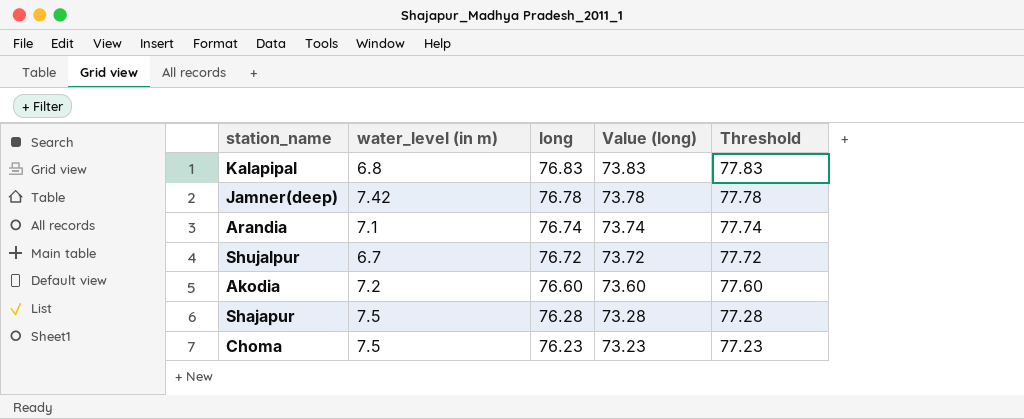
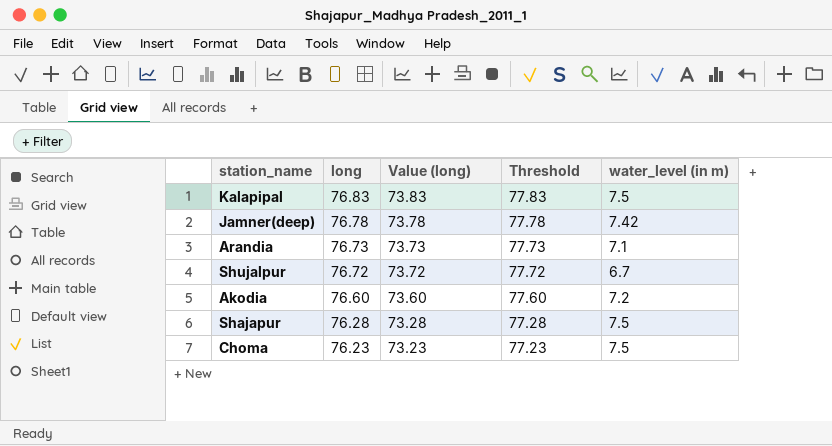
column water_level (in m) | position: 2 -> 5
Kalapipal | water_level (in m): 6.8 -> 7.5
Arandia | long: 76.74 -> 76.73
Arandia | Value (long): 73.74 -> 73.73
Arandia | Threshold: 77.74 -> 77.73

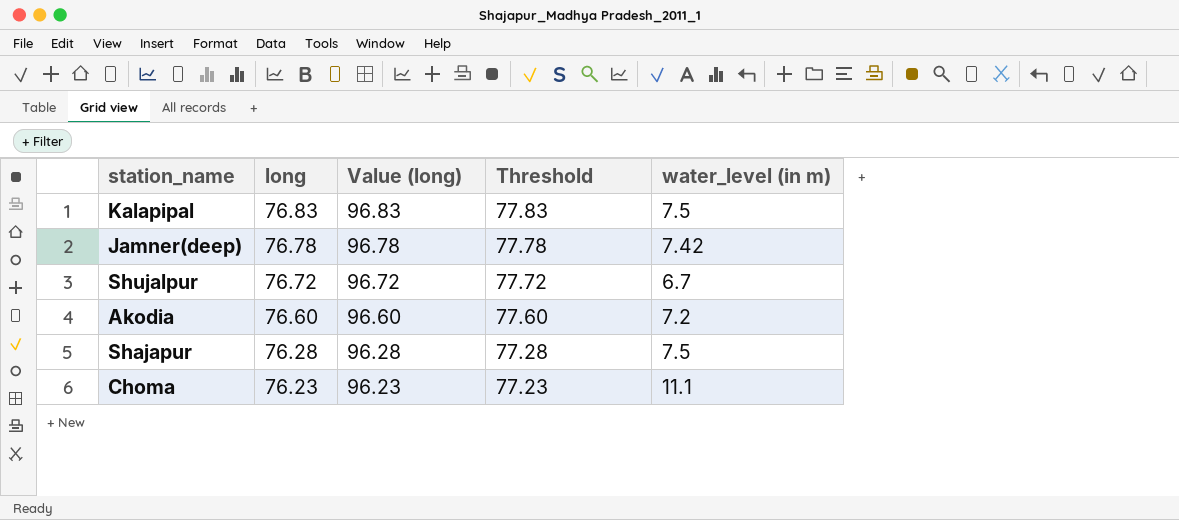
column Value (long) | formula: [long] - 3 -> [long] + 20
row Arandia: 76.73 | 73.73 | 77.73 | 7.1 -> none
Choma | water_level (in m): 7.5 -> 11.1

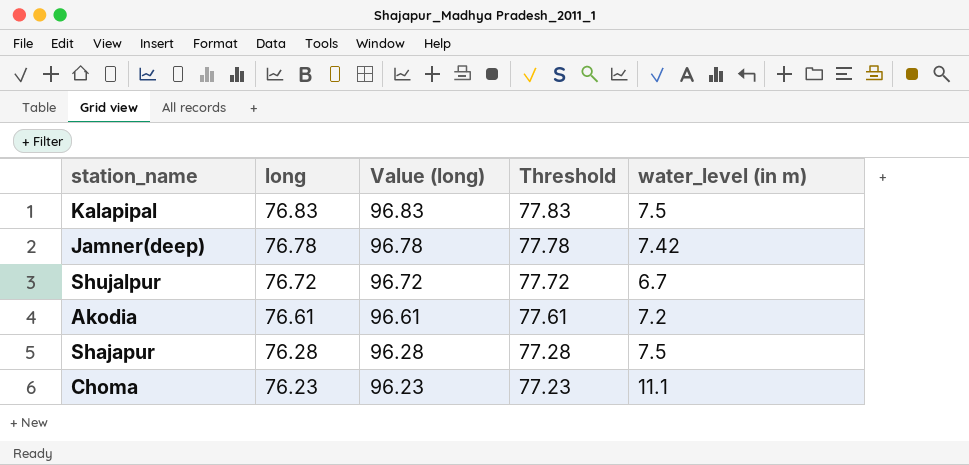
Akodia | long: 76.60 -> 76.61
Akodia | Value (long): 96.60 -> 96.61
Akodia | Threshold: 77.60 -> 77.61

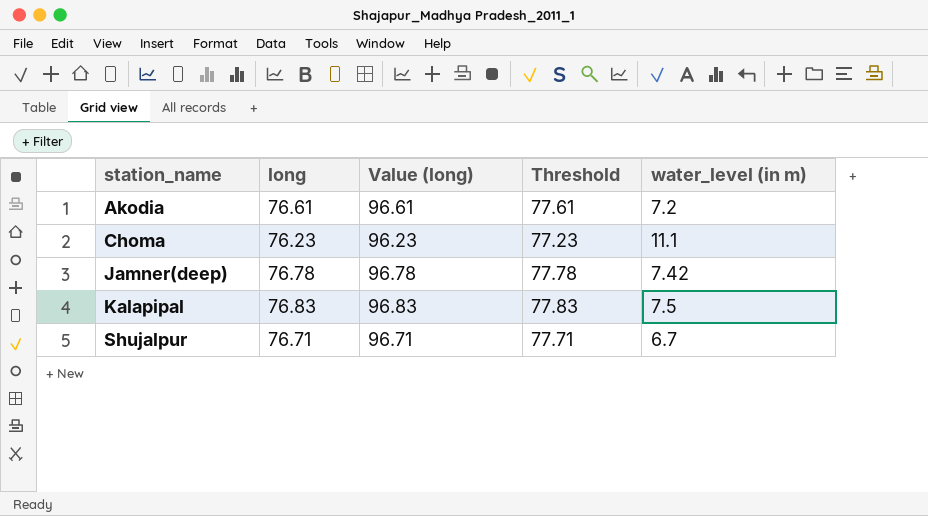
row order: long descending -> station_name ascending
row Shajapur: 76.28 | 96.28 | 77.28 | 7.5 -> none
Shujalpur | long: 76.72 -> 76.71
Shujalpur | Value (long): 96.72 -> 96.71
Shujalpur | Threshold: 77.72 -> 77.71

